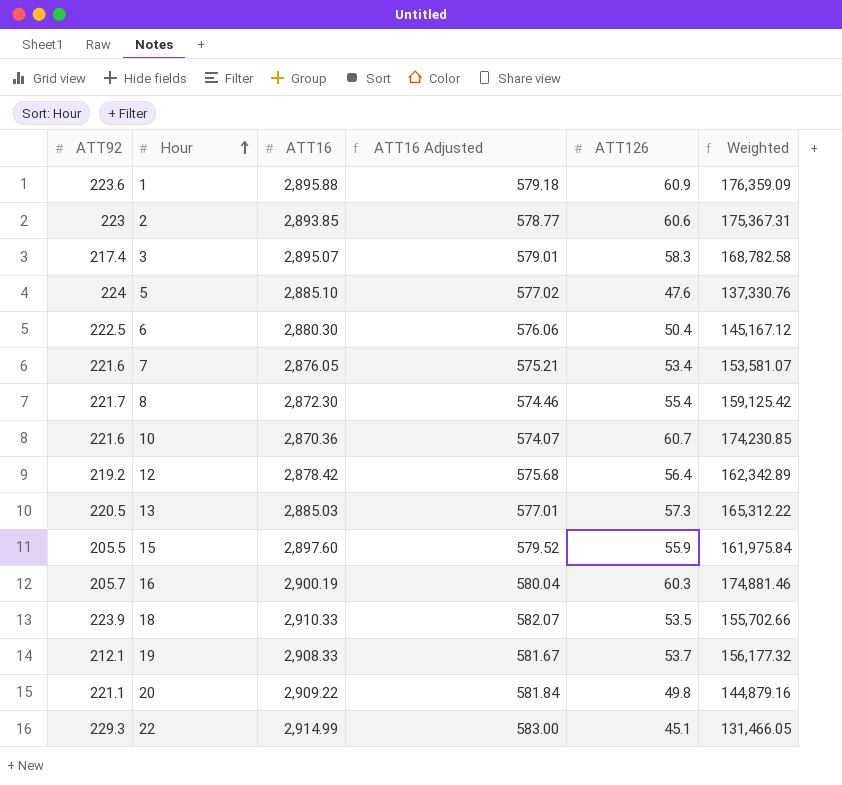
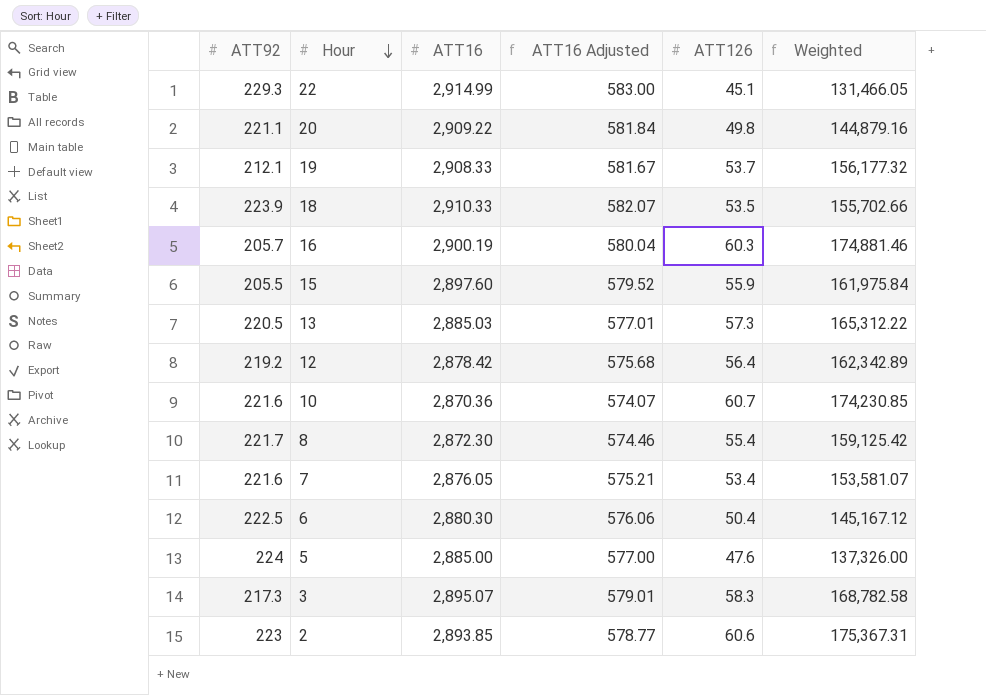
row order: Hour ascending -> Hour descending
row 1: 223.6 | 2,895.88 | 579.18 | 60.9 | 176,359.09 -> none
5 | ATT16: 2,885.10 -> 2,885.00
5 | ATT16 Adjusted: 577.02 -> 577.00
5 | Weighted: 137,330.76 -> 137,326.00
3 | ATT92: 217.4 -> 217.3

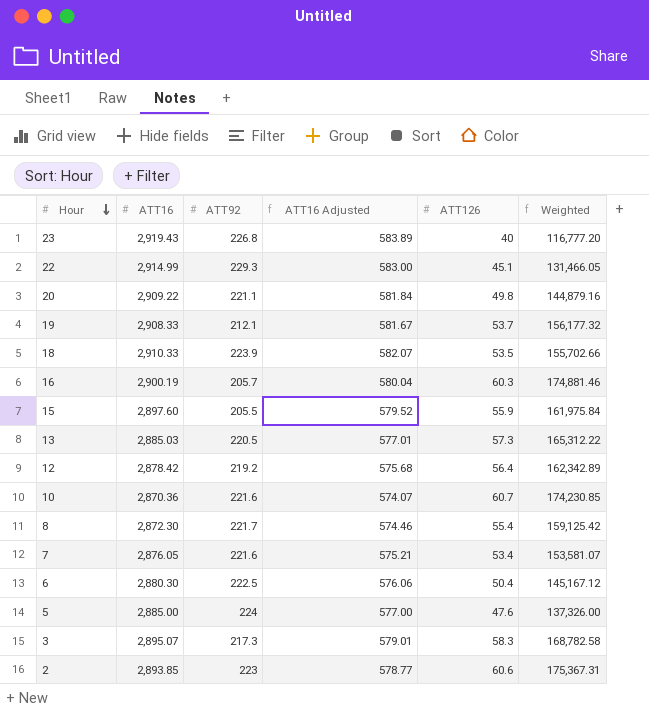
column ATT92 | position: 1 -> 3
row 23: none -> 2,919.43 | 226.8 | 583.89 | 40 | 116,777.20

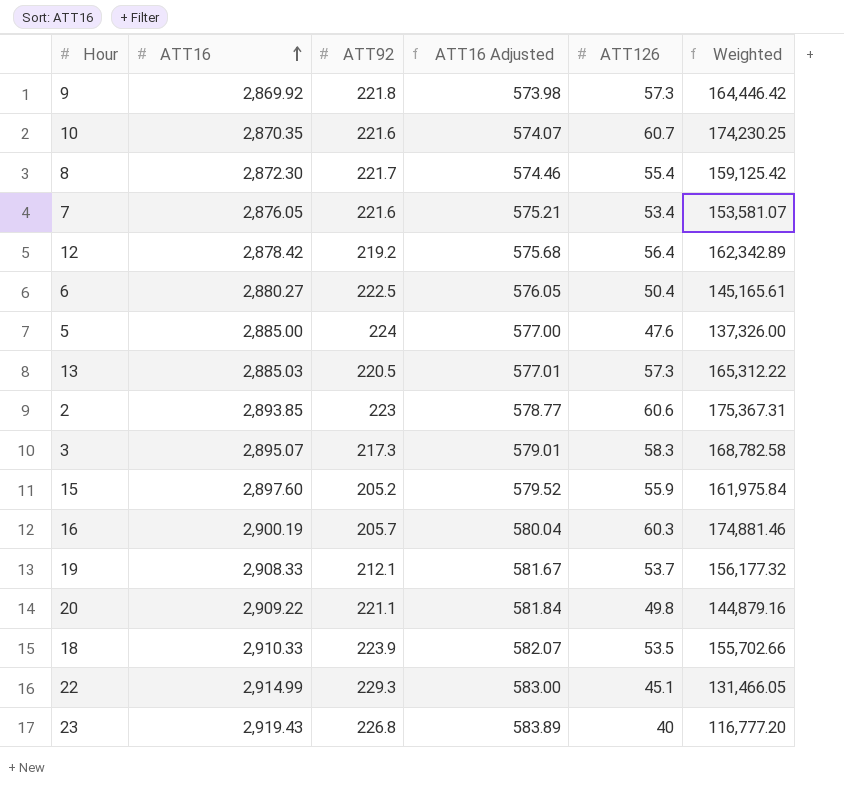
row order: Hour descending -> ATT16 ascending
row 9: none -> 2,869.92 | 221.8 | 573.98 | 57.3 | 164,446.42
10 | ATT16: 2,870.36 -> 2,870.35
10 | Weighted: 174,230.85 -> 174,230.25
6 | ATT16: 2,880.30 -> 2,880.27
6 | ATT16 Adjusted: 576.06 -> 576.05
6 | Weighted: 145,167.12 -> 145,165.61
15 | ATT92: 205.5 -> 205.2

